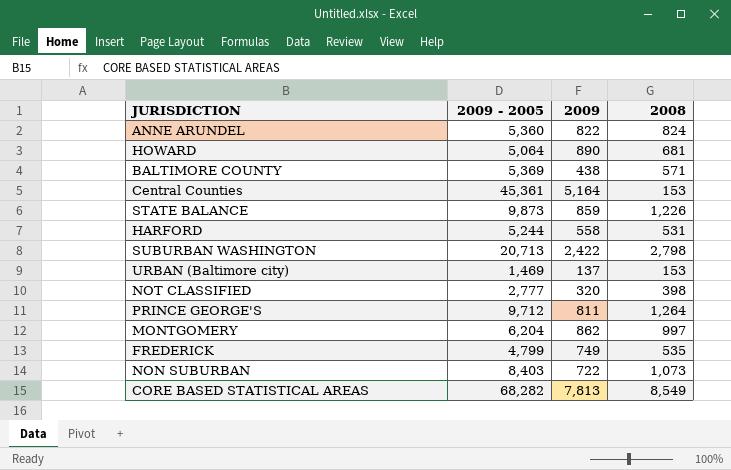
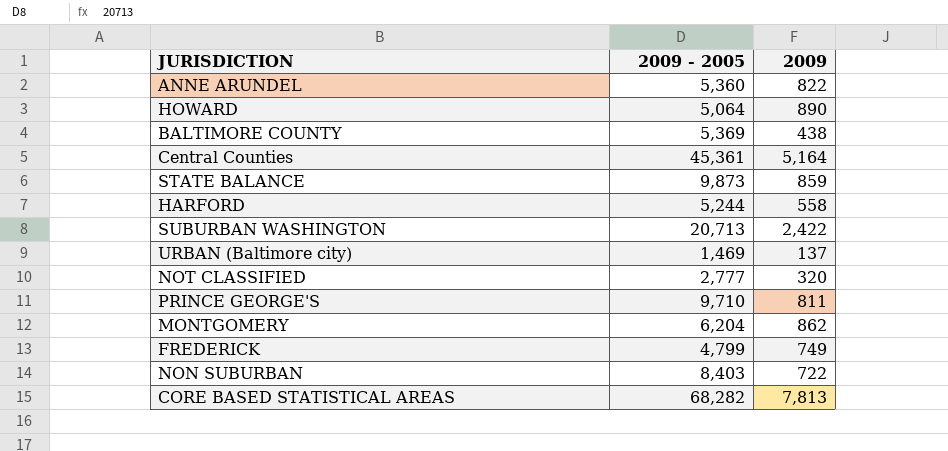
column 2008 | position: 4 -> none
PRINCE GEORGE'S | 2009 - 2005: 9,712 -> 9,710

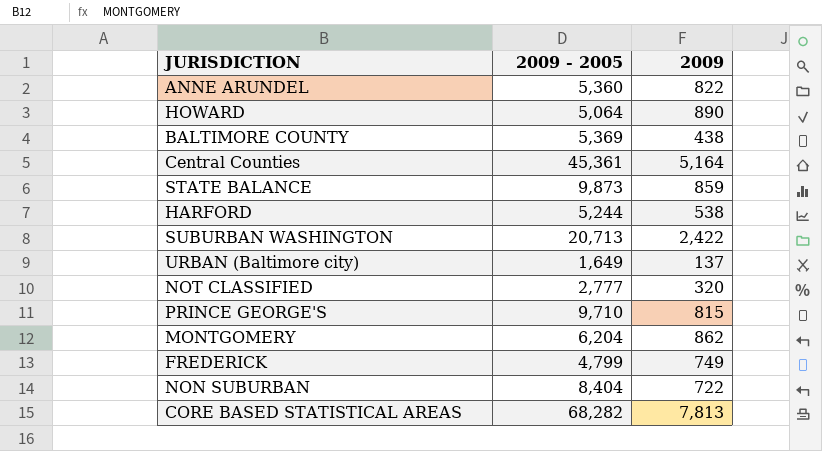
HARFORD | 2009: 558 -> 538
URBAN (Baltimore city) | 2009 - 2005: 1,469 -> 1,649
PRINCE GEORGE'S | 2009: 811 -> 815
NON SUBURBAN | 2009 - 2005: 8,403 -> 8,404

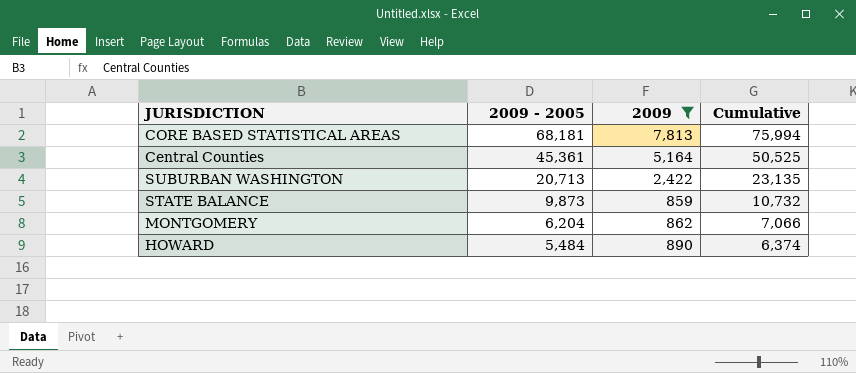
filter: none -> 2009 >= 859
row order: none -> 2009 - 2005 descending
column Cumulative | formula: none -> [2009 - 2005] + [2009]
CORE BASED STATISTICAL AREAS | 2009 - 2005: 68,282 -> 68,181
HOWARD | 2009 - 2005: 5,064 -> 5,484

